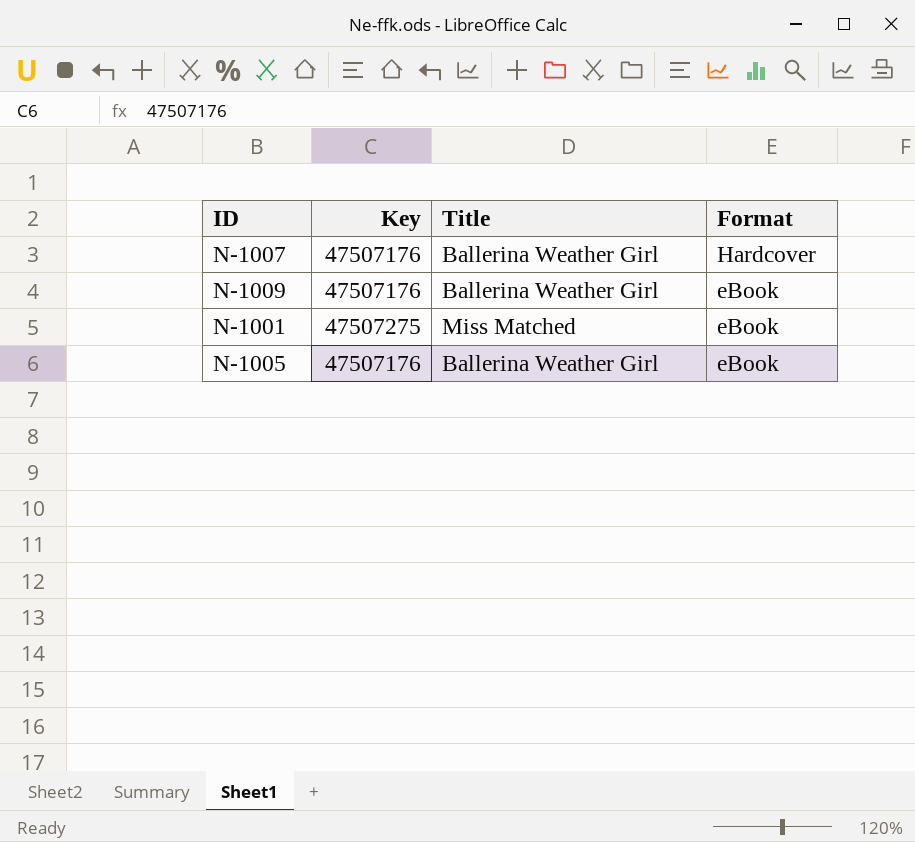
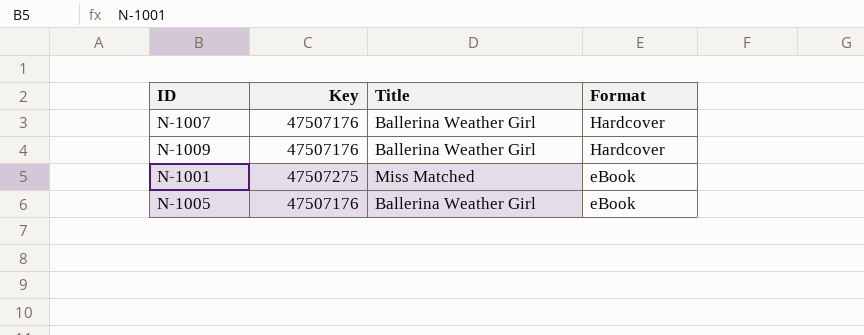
N-1009 | Format: eBook -> Hardcover

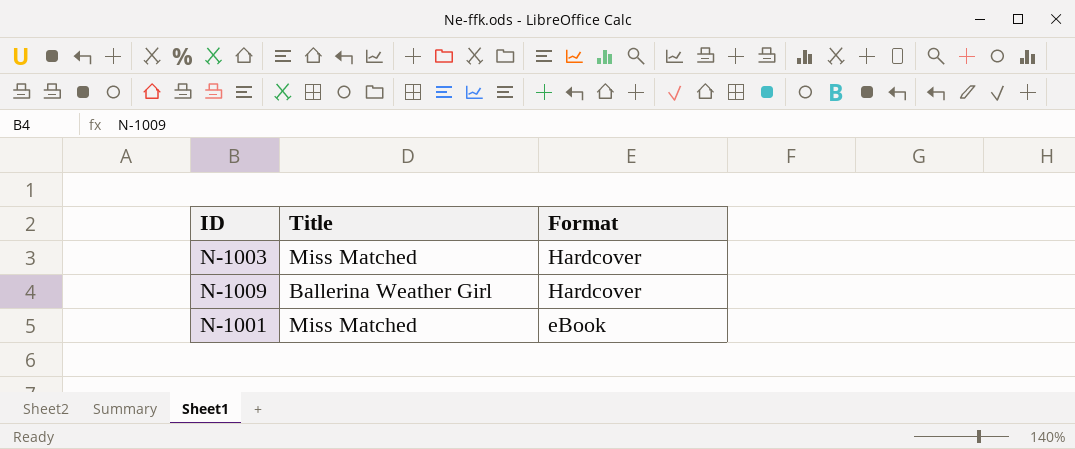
column Key | position: 2 -> none
row N-1007: 47507176 | Ballerina Weather Girl | Hardcover -> none
row N-1005: 47507176 | Ballerina Weather Girl | eBook -> none
row N-1003: none -> Miss Matched | Hardcover

